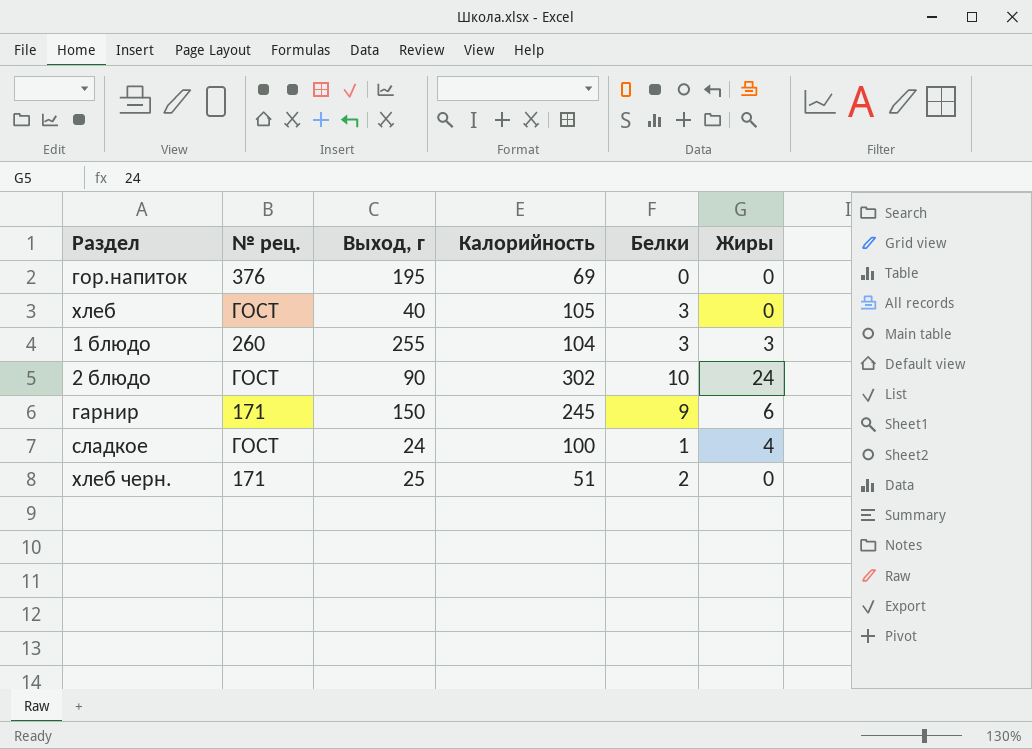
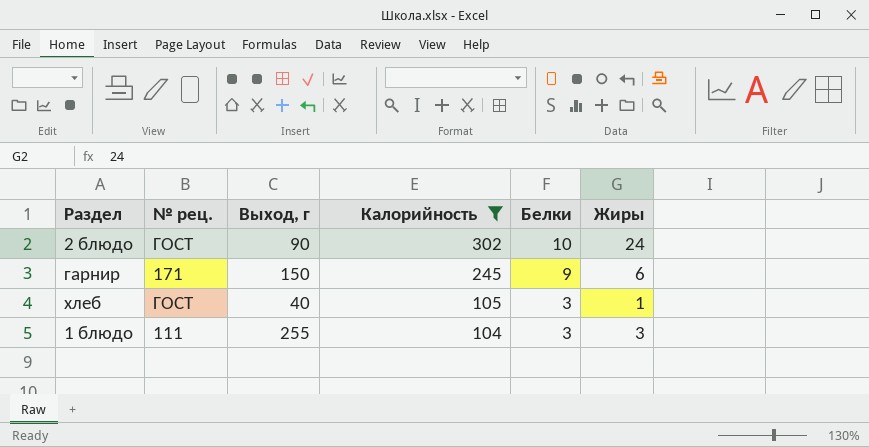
filter: none -> Калорийность >= 104
row order: none -> Калорийность descending
хлеб | Жиры: 0 -> 1
1 блюдо | № рец.: 260 -> 111

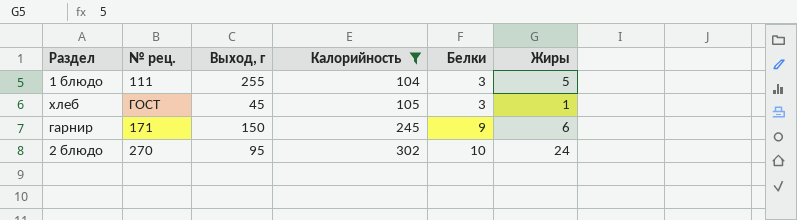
row order: Калорийность descending -> Калорийность ascending
1 блюдо | Жиры: 3 -> 5
хлеб | Выход, г: 40 -> 45
2 блюдо | № рец.: ГОСТ -> 270
2 блюдо | Выход, г: 90 -> 95

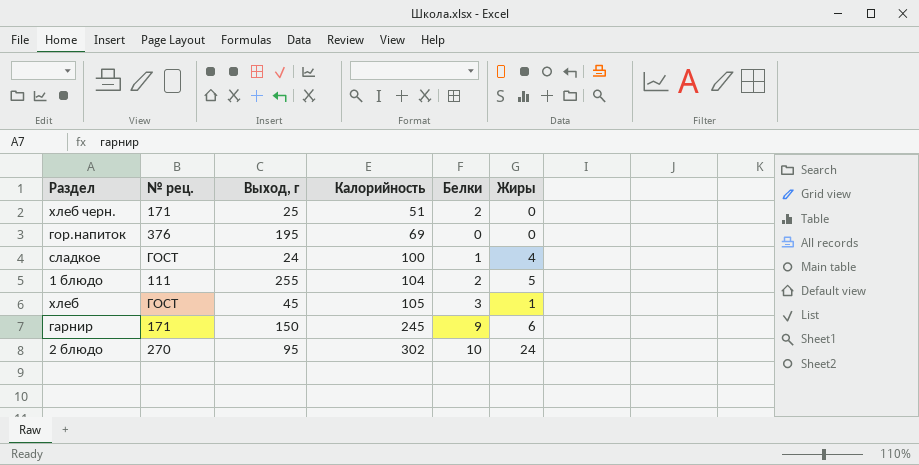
filter: Калорийность >= 104 -> none
1 блюдо | Белки: 3 -> 2

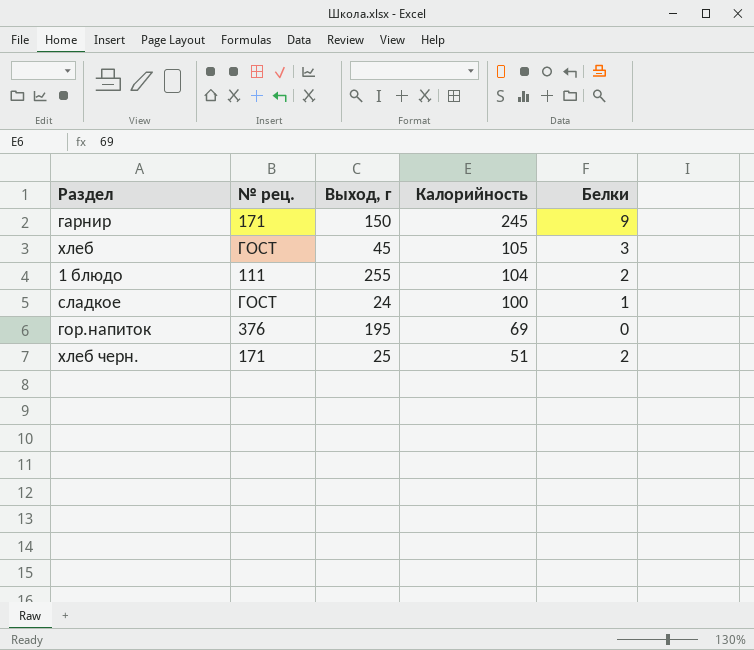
row order: Калорийность ascending -> Калорийность descending
column Жиры | position: 6 -> none
row 2 блюдо: 270 | 95 | 302 | 10 | 24 -> none

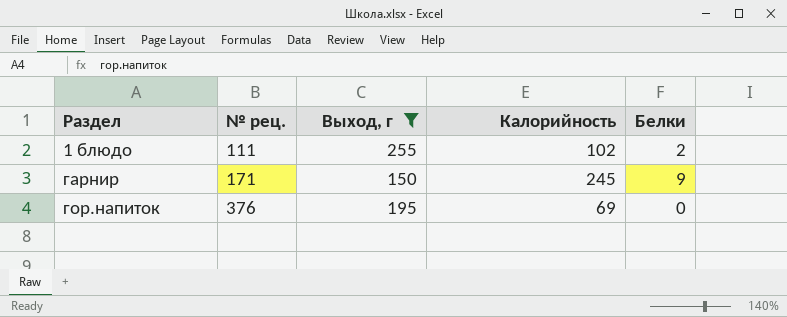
filter: none -> Выход, г >= 150
row order: Калорийность descending -> Раздел ascending
1 блюдо | Калорийность: 104 -> 102

